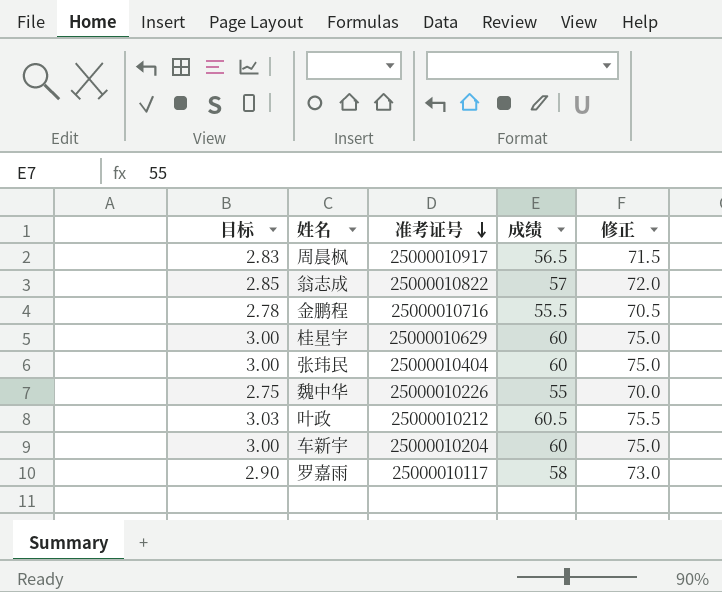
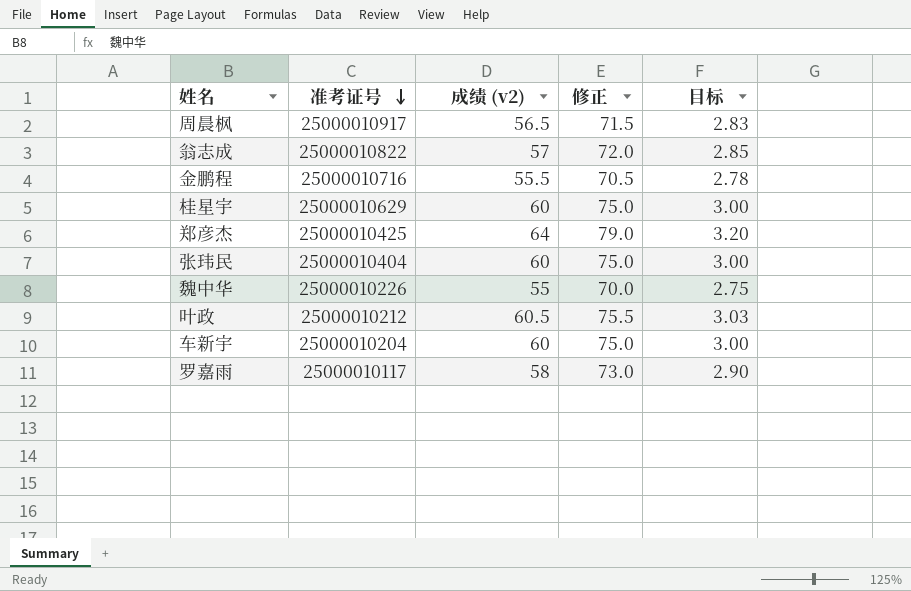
column name: 成绩 -> 成绩 (v2)
column 目标 | position: 1 -> 5
row 郑彦杰: none -> 25000010425 | 64 | 79.0 | 3.20

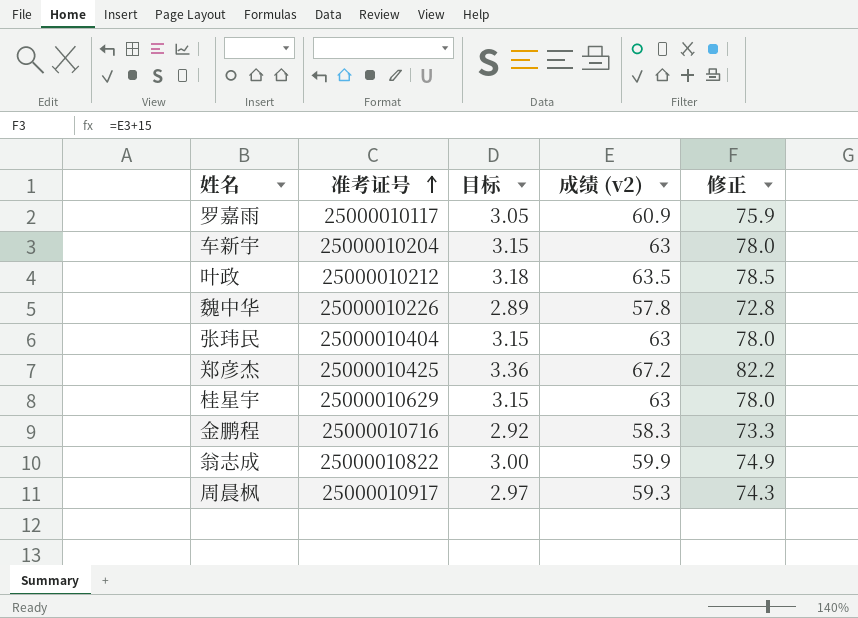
row order: 准考证号 descending -> 准考证号 ascending
column 目标 | position: 5 -> 3
罗嘉雨 | 目标: 2.90 -> 3.05
罗嘉雨 | 成绩 (v2): 58 -> 60.9
罗嘉雨 | 修正: 73.0 -> 75.9
车新宇 | 目标: 3.00 -> 3.15
车新宇 | 成绩 (v2): 60 -> 63
车新宇 | 修正: 75.0 -> 78.0
叶政 | 目标: 3.03 -> 3.18
叶政 | 成绩 (v2): 60.5 -> 63.5
叶政 | 修正: 75.5 -> 78.5
魏中华 | 目标: 2.75 -> 2.89
魏中华 | 成绩 (v2): 55 -> 57.8
魏中华 | 修正: 70.0 -> 72.8
张玮民 | 目标: 3.00 -> 3.15
张玮民 | 成绩 (v2): 60 -> 63
张玮民 | 修正: 75.0 -> 78.0
郑彦杰 | 目标: 3.20 -> 3.36
郑彦杰 | 成绩 (v2): 64 -> 67.2
郑彦杰 | 修正: 79.0 -> 82.2
桂星宇 | 目标: 3.00 -> 3.15
桂星宇 | 成绩 (v2): 60 -> 63
桂星宇 | 修正: 75.0 -> 78.0
金鹏程 | 目标: 2.78 -> 2.92
金鹏程 | 成绩 (v2): 55.5 -> 58.3
金鹏程 | 修正: 70.5 -> 73.3
翁志成 | 目标: 2.85 -> 3.00
翁志成 | 成绩 (v2): 57 -> 59.9
翁志成 | 修正: 72.0 -> 74.9
周晨枫 | 目标: 2.83 -> 2.97
周晨枫 | 成绩 (v2): 56.5 -> 59.3
周晨枫 | 修正: 71.5 -> 74.3

